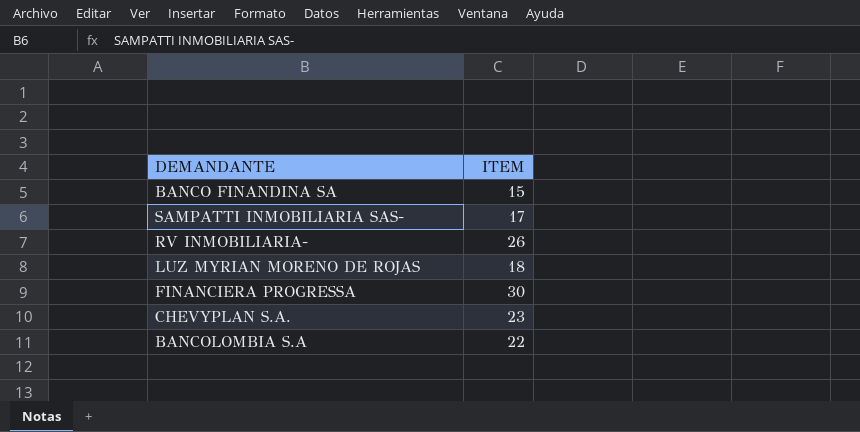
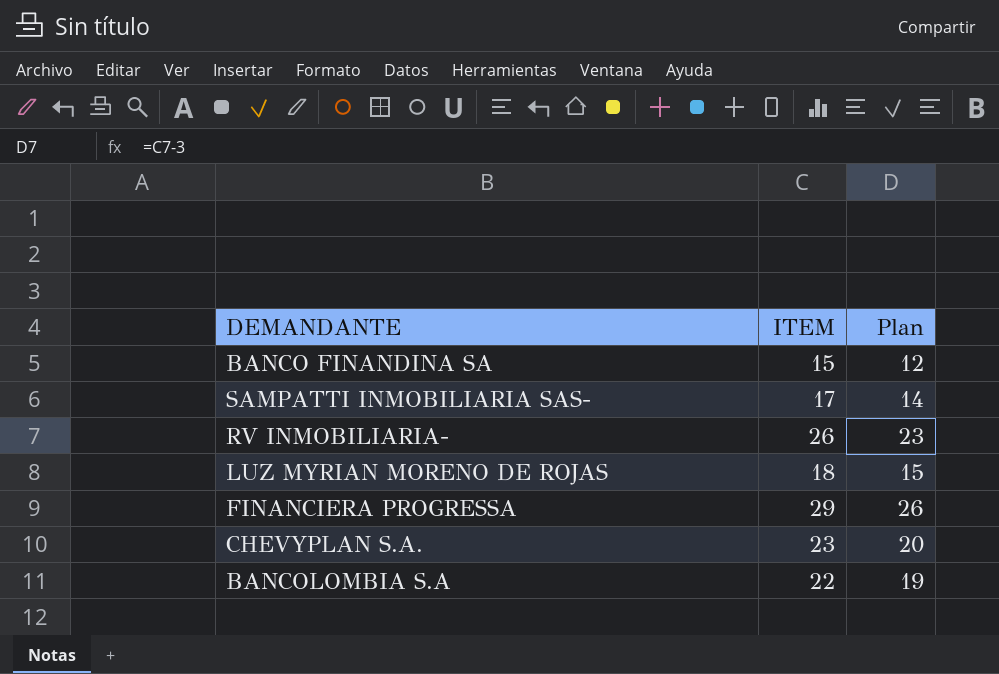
column Plan | formula: none -> [ITEM] - 3
FINANCIERA PROGRESSA | ITEM: 30 -> 29

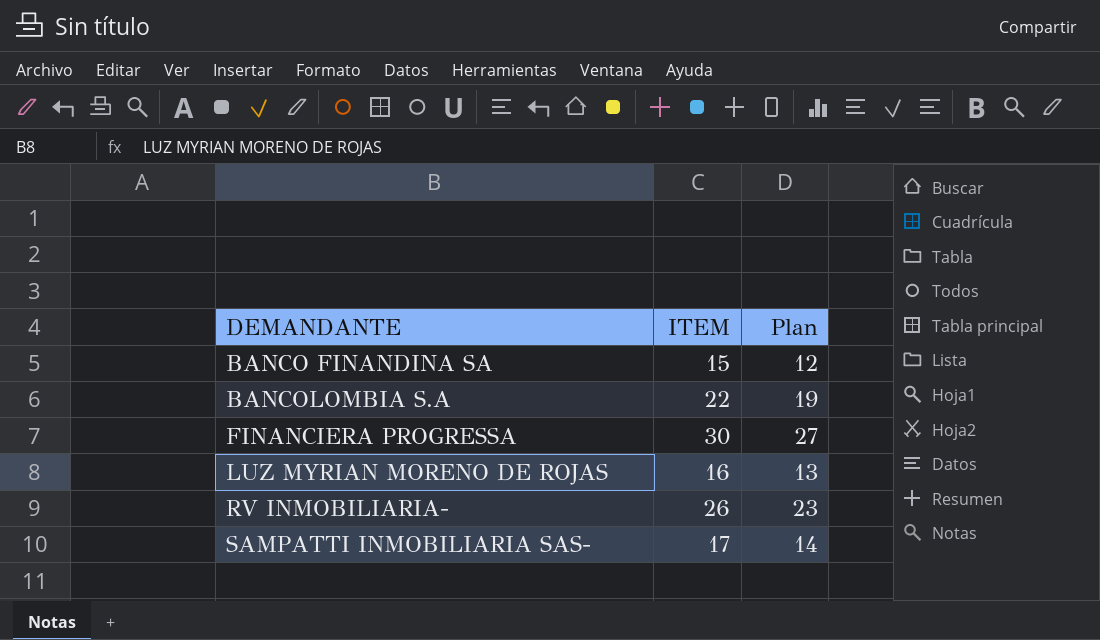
row order: none -> DEMANDANTE ascending
row CHEVYPLAN S.A.: 23 | 20 -> none
FINANCIERA PROGRESSA | ITEM: 29 -> 30
FINANCIERA PROGRESSA | Plan: 26 -> 27
LUZ MYRIAN MORENO DE ROJAS | ITEM: 18 -> 16
LUZ MYRIAN MORENO DE ROJAS | Plan: 15 -> 13

